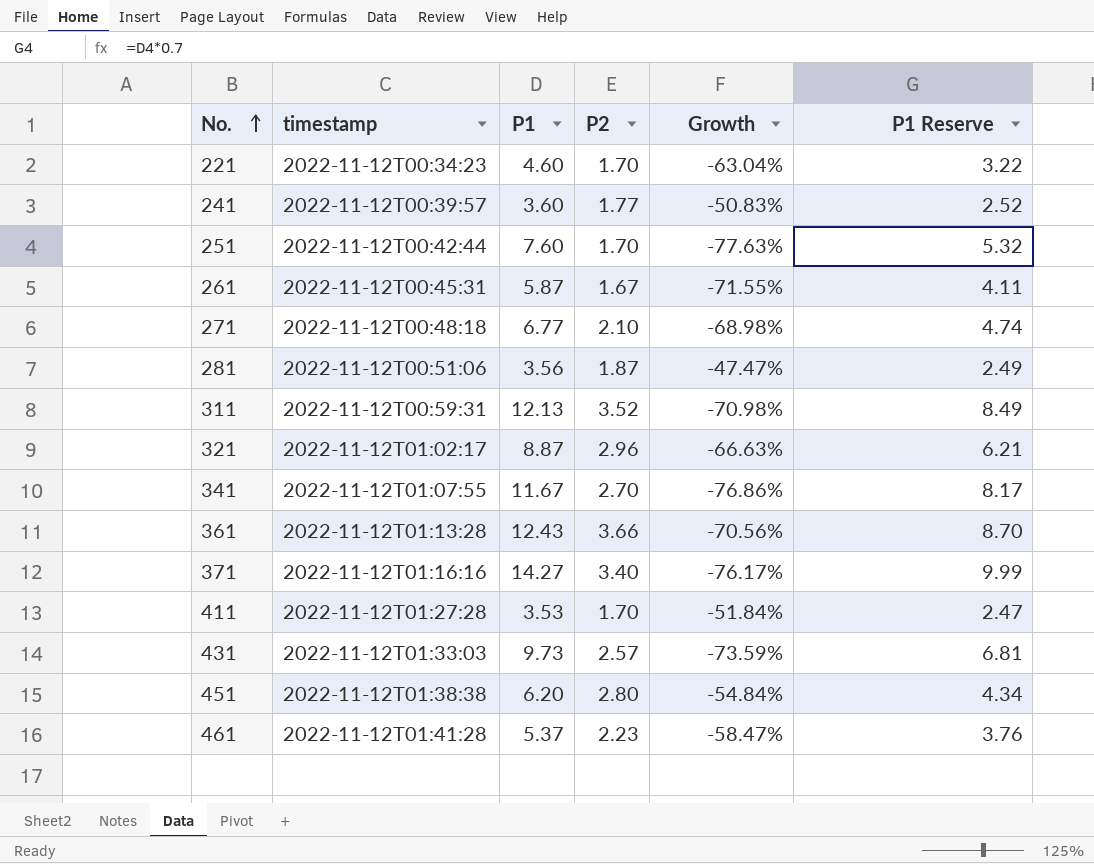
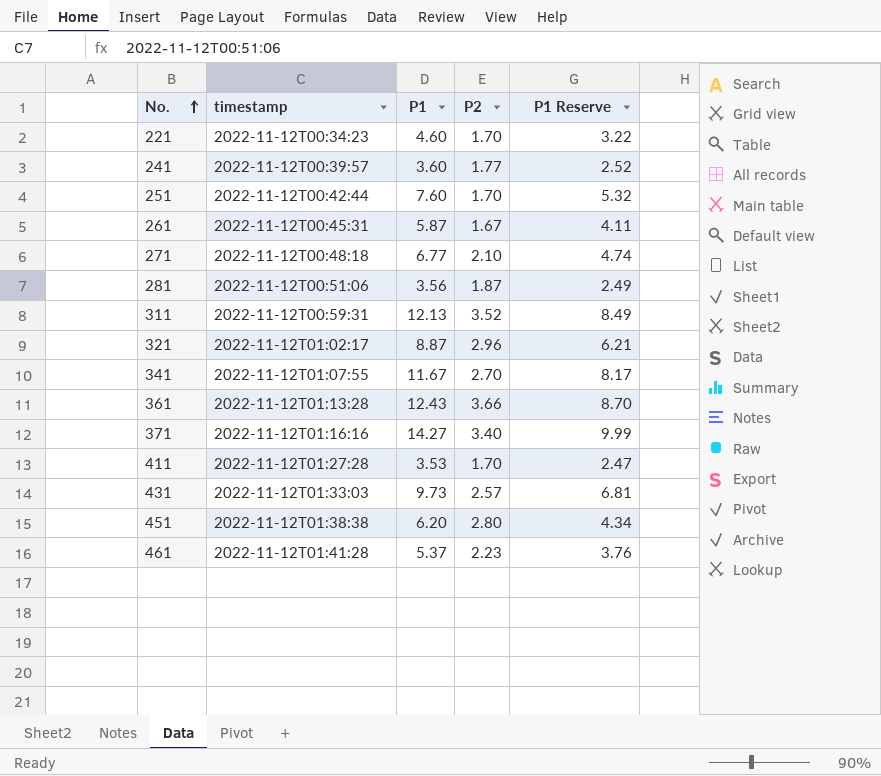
column Growth | formula: ([P2] - [P1]) / [P1] -> none

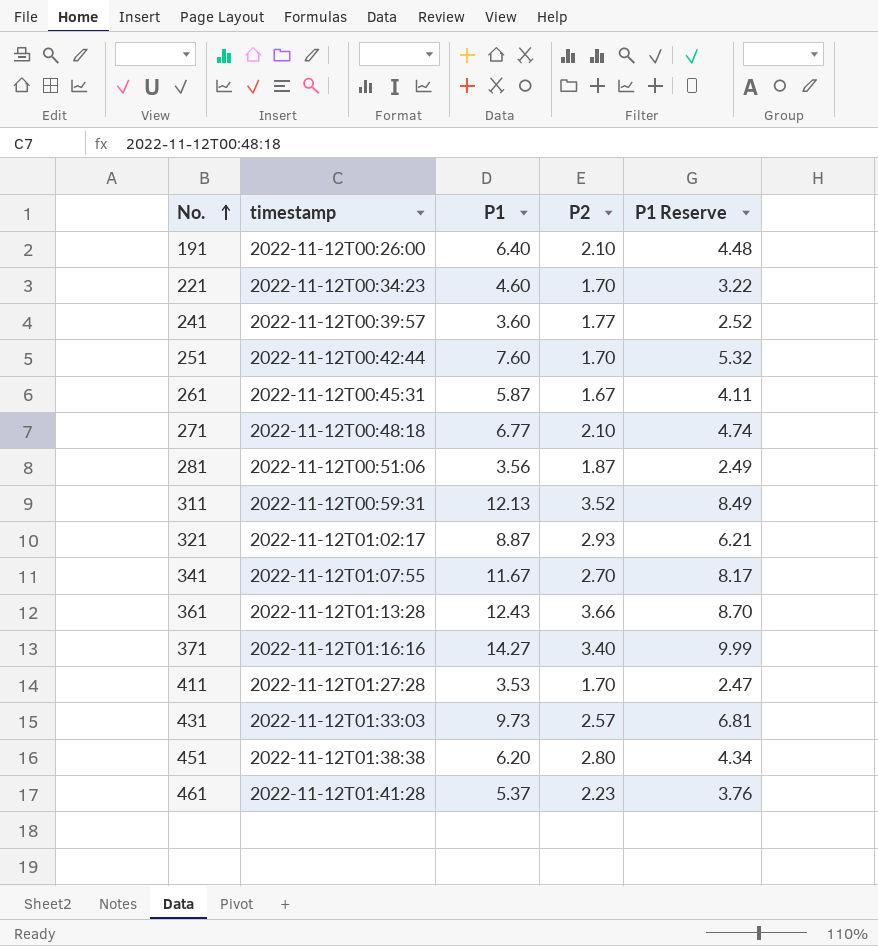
row 191: none -> 2022-11-12T00:26:00 | 6.40 | 2.10 | 4.48
321 | P2: 2.96 -> 2.93

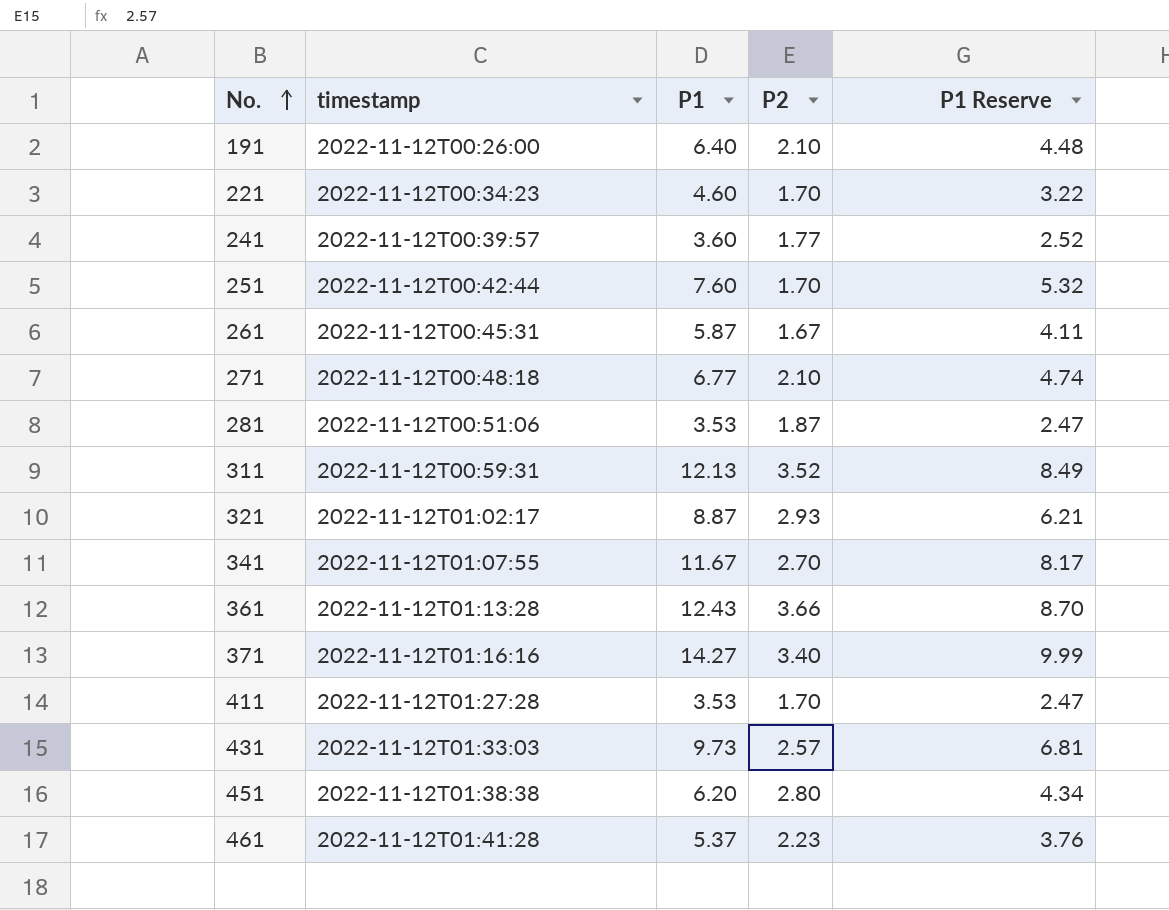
281 | P1: 3.56 -> 3.53
281 | P1 Reserve: 2.49 -> 2.47

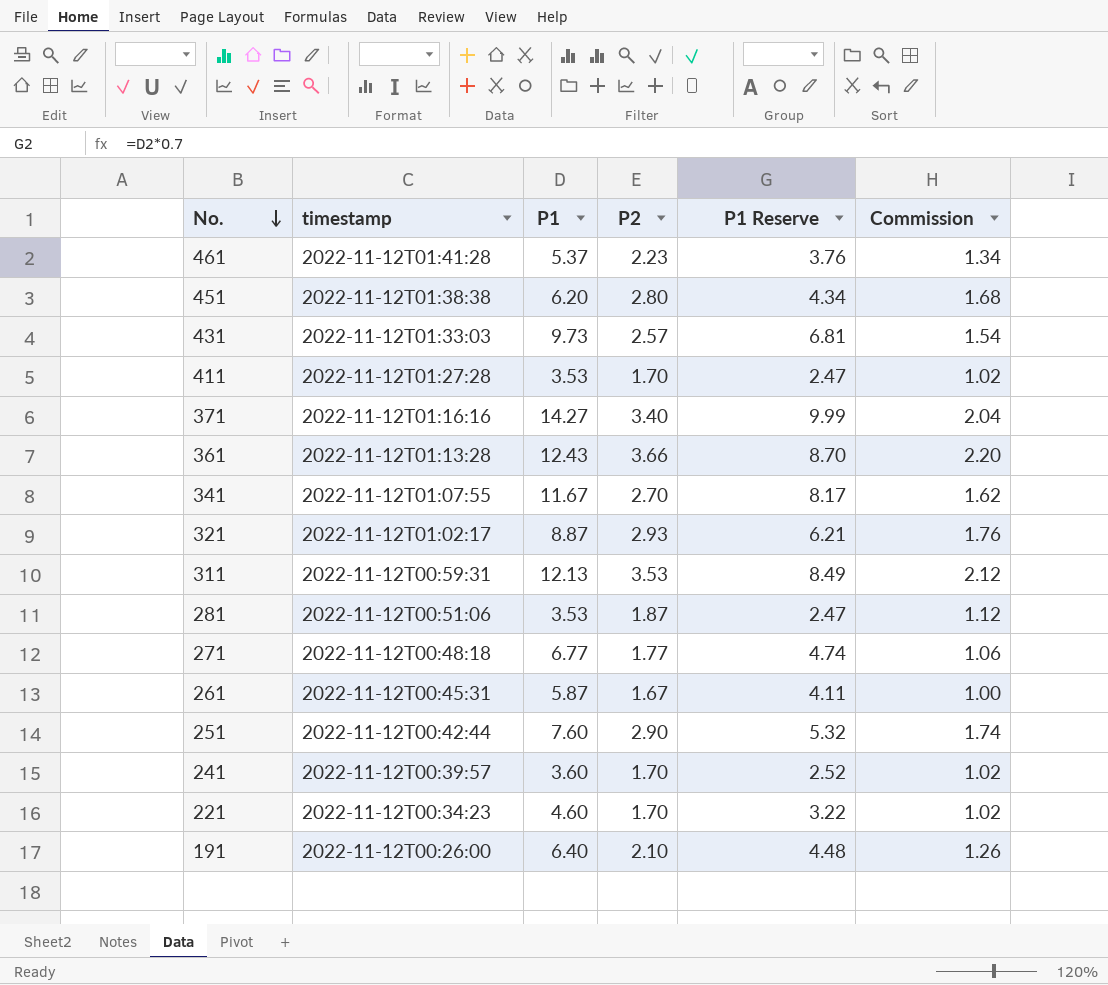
row order: No. ascending -> No. descending
column Commission | formula: none -> [P2] * 0.6
311 | P2: 3.52 -> 3.53
271 | P2: 2.10 -> 1.77
251 | P2: 1.70 -> 2.90
241 | P2: 1.77 -> 1.70

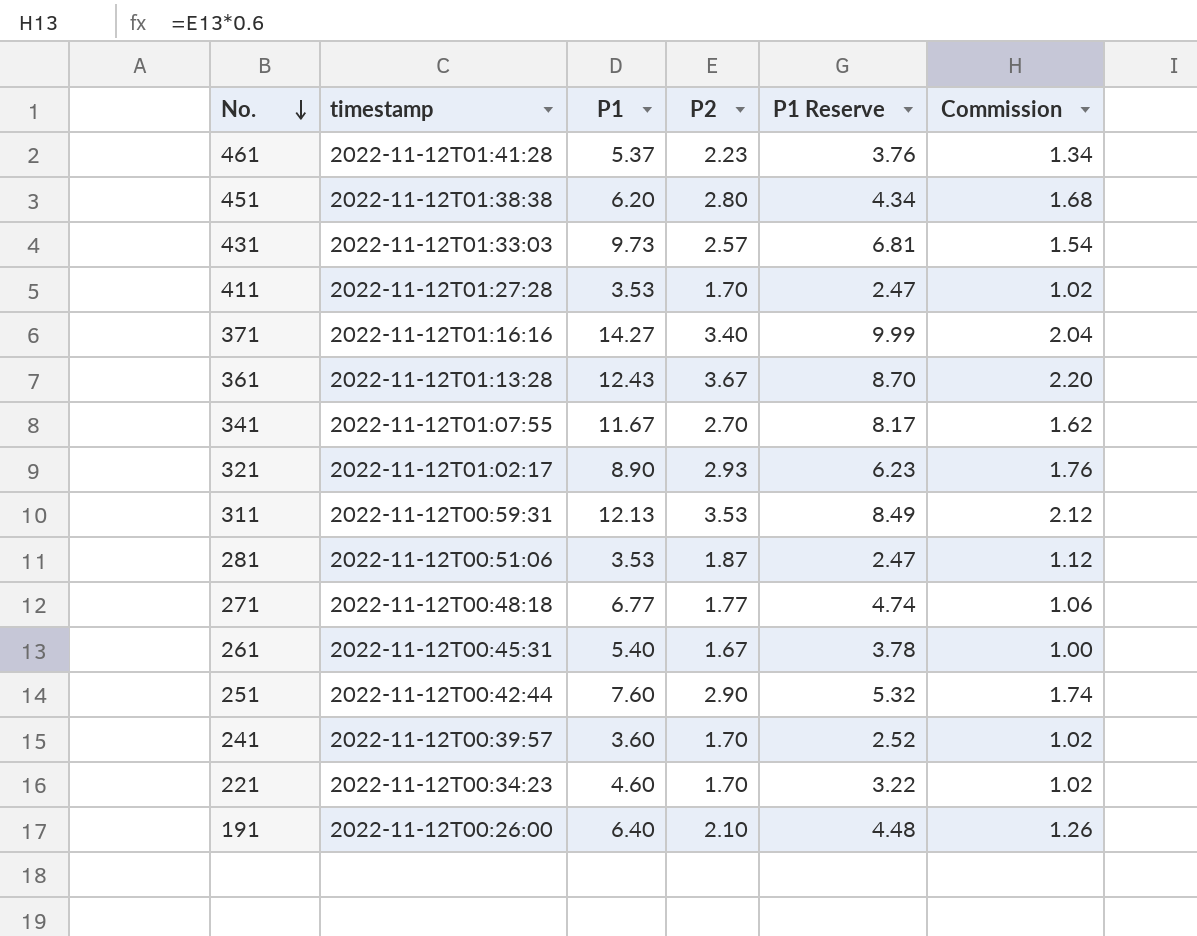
361 | P2: 3.66 -> 3.67
321 | P1: 8.87 -> 8.90
321 | P1 Reserve: 6.21 -> 6.23
261 | P1: 5.87 -> 5.40
261 | P1 Reserve: 4.11 -> 3.78

